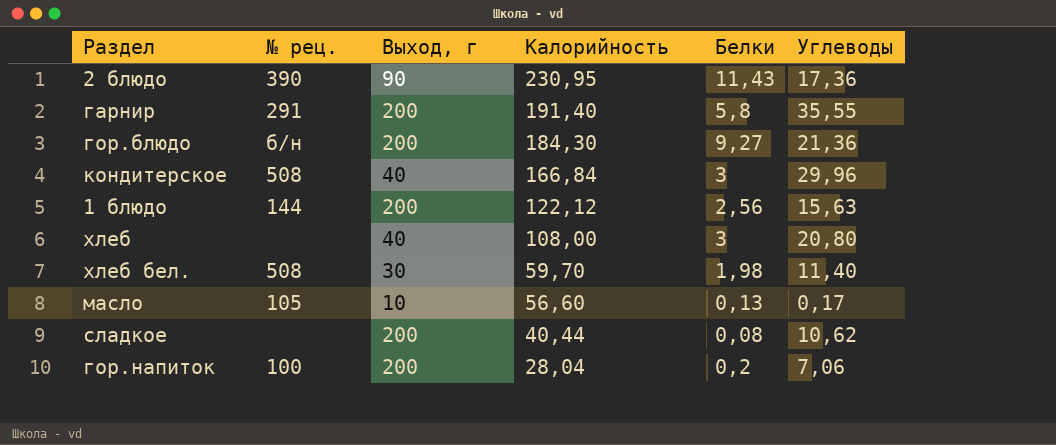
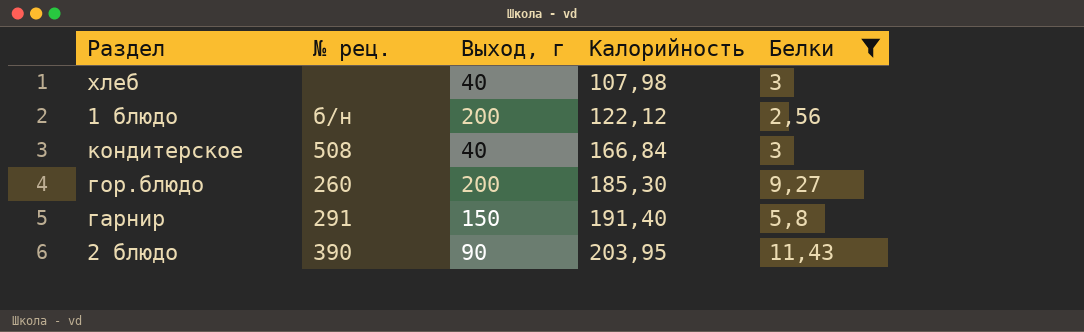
filter: none -> Белки >= 2,56
row order: Калорийность descending -> Калорийность ascending
column Углеводы | position: 6 -> none
хлеб | Калорийность: 108,00 -> 107,98
1 блюдо | № рец.: 144 -> б/н
гор.блюдо | № рец.: б/н -> 260
гор.блюдо | Калорийность: 184,30 -> 185,30
гарнир | Выход, г: 200 -> 150
2 блюдо | Калорийность: 230,95 -> 203,95

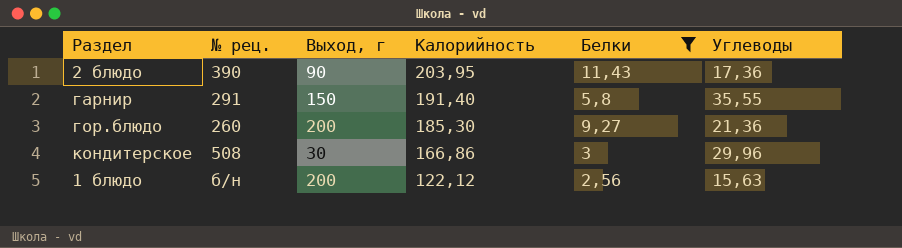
row order: Калорийность ascending -> Калорийность descending
column Углеводы | position: none -> 6
row хлеб: none | 40 | 107,98 | 3 -> none
кондитерское | Выход, г: 40 -> 30
кондитерское | Калорийность: 166,84 -> 166,86

